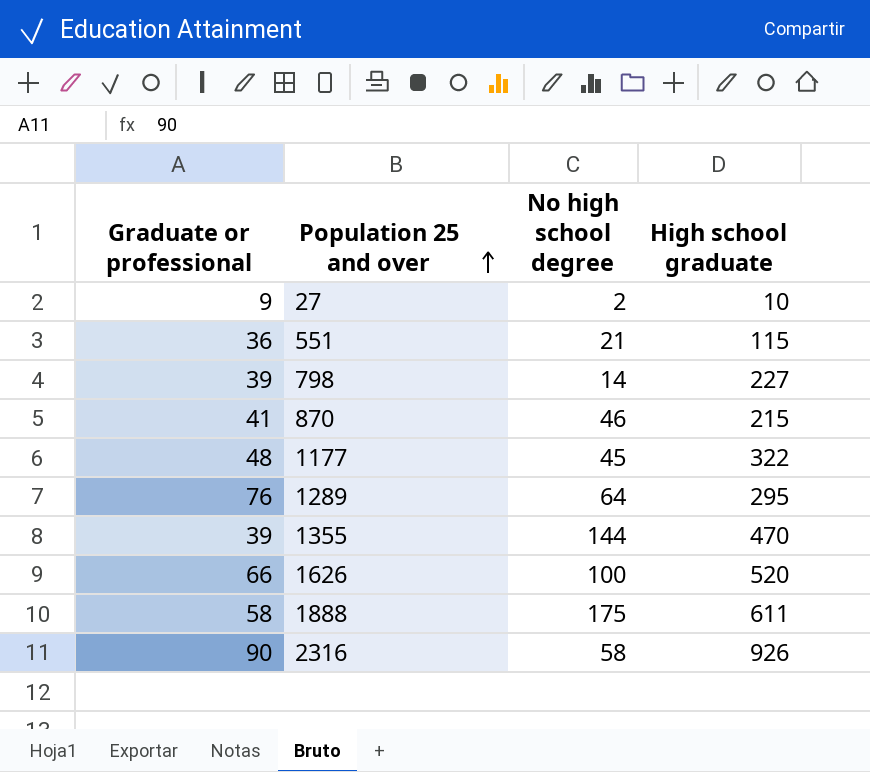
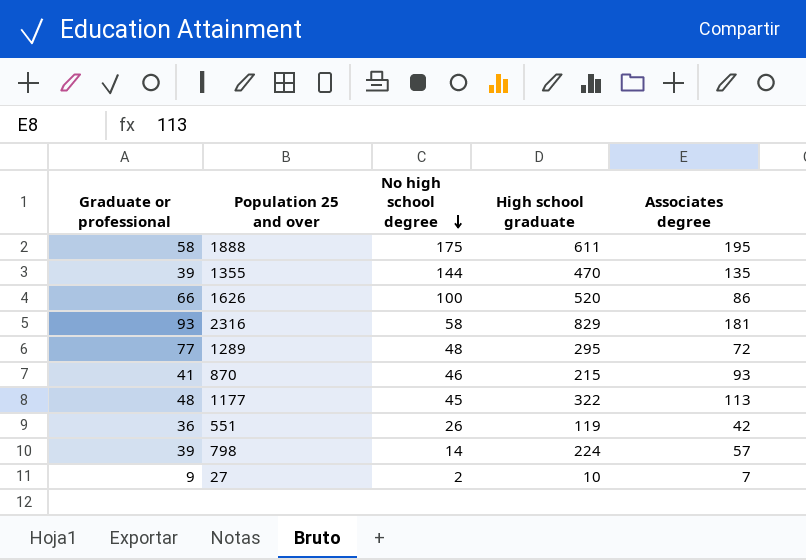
row order: Population 25 and over ascending -> No high school degree descending
column Associates degree | position: none -> 5
2316 | Graduate or professional: 90 -> 93
2316 | High school graduate: 926 -> 829
1289 | Graduate or professional: 76 -> 77
1289 | No high school degree: 64 -> 48
551 | No high school degree: 21 -> 26
551 | High school graduate: 115 -> 119
798 | High school graduate: 227 -> 224

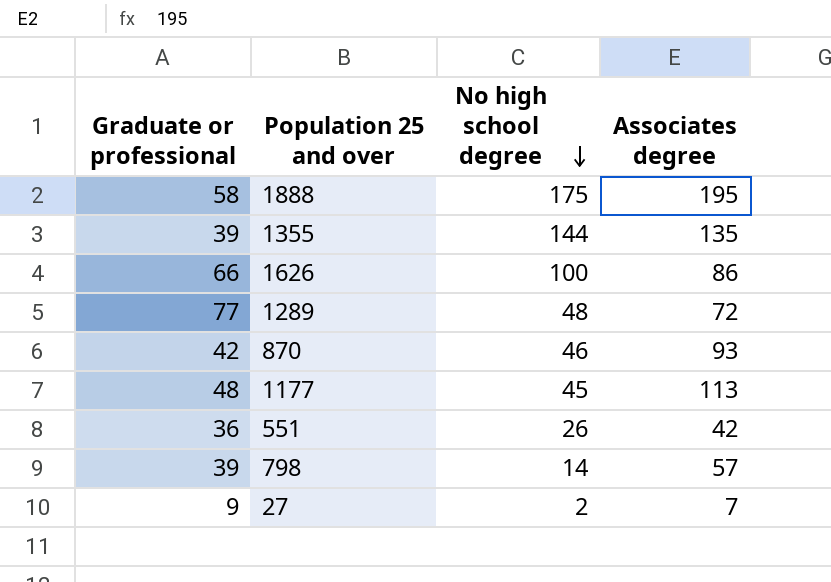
column High school graduate | position: 4 -> none
row 2316: 93 | 58 | 829 | 181 -> none
870 | Graduate or professional: 41 -> 42

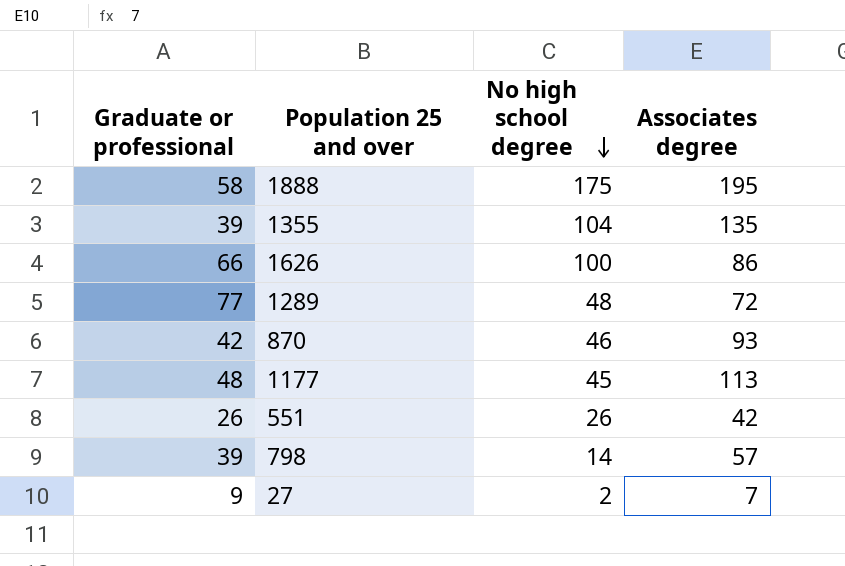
1355 | No high school degree: 144 -> 104
551 | Graduate or professional: 36 -> 26

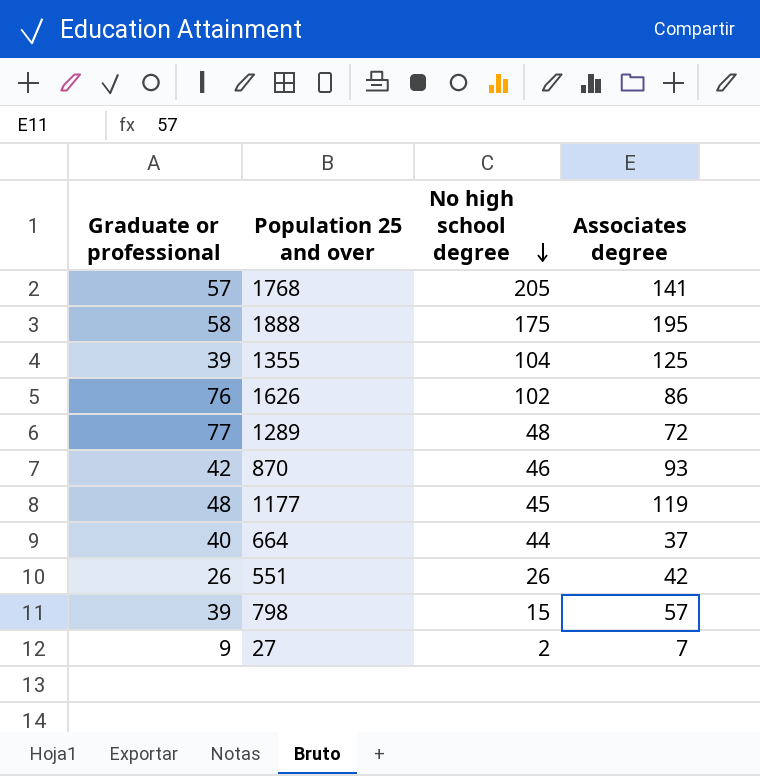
row 1768: none -> 57 | 205 | 141
1355 | Associates degree: 135 -> 125
1626 | Graduate or professional: 66 -> 76
1626 | No high school degree: 100 -> 102
1177 | Associates degree: 113 -> 119
row 664: none -> 40 | 44 | 37
798 | No high school degree: 14 -> 15

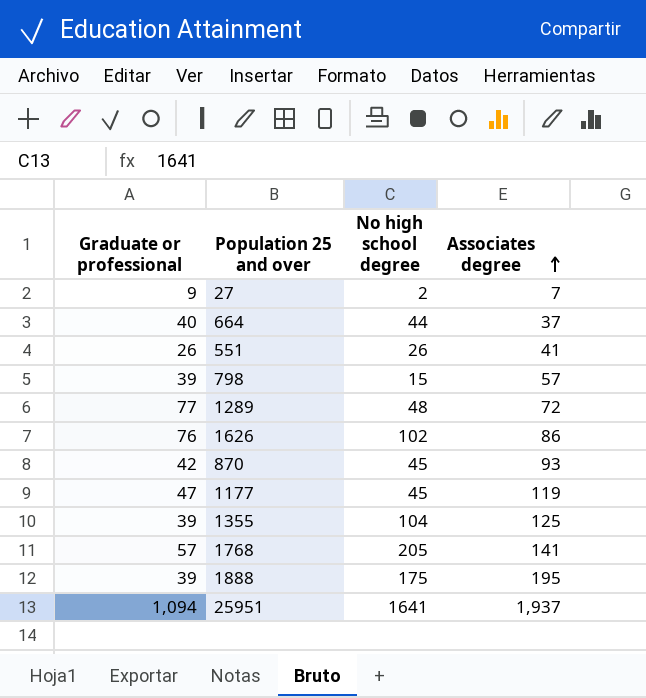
row order: No high school degree descending -> Associates degree ascending
551 | Associates degree: 42 -> 41
870 | No high school degree: 46 -> 45
1177 | Graduate or professional: 48 -> 47
1888 | Graduate or professional: 58 -> 39
row 25951: none -> 1,094 | 1641 | 1,937

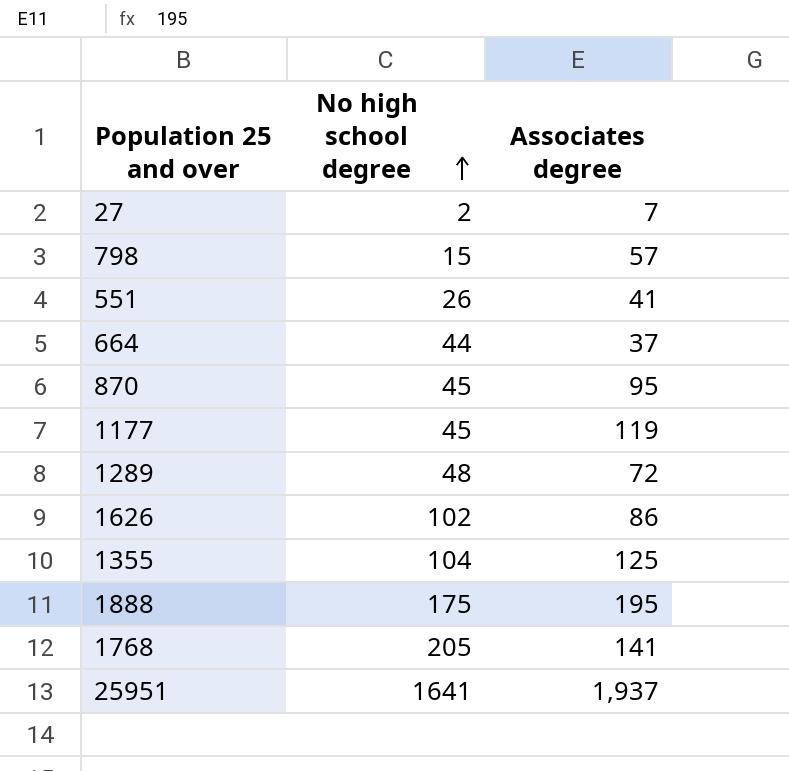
row order: Associates degree ascending -> No high school degree ascending
column Graduate or professional | position: 1 -> none
870 | Associates degree: 93 -> 95

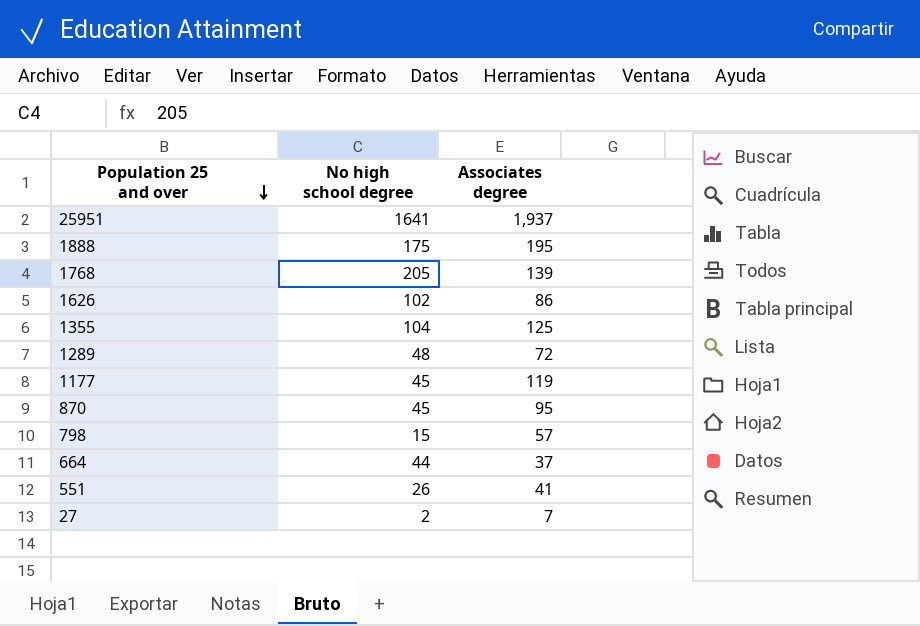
row order: No high school degree ascending -> Population 25 and over descending
1768 | Associates degree: 141 -> 139

